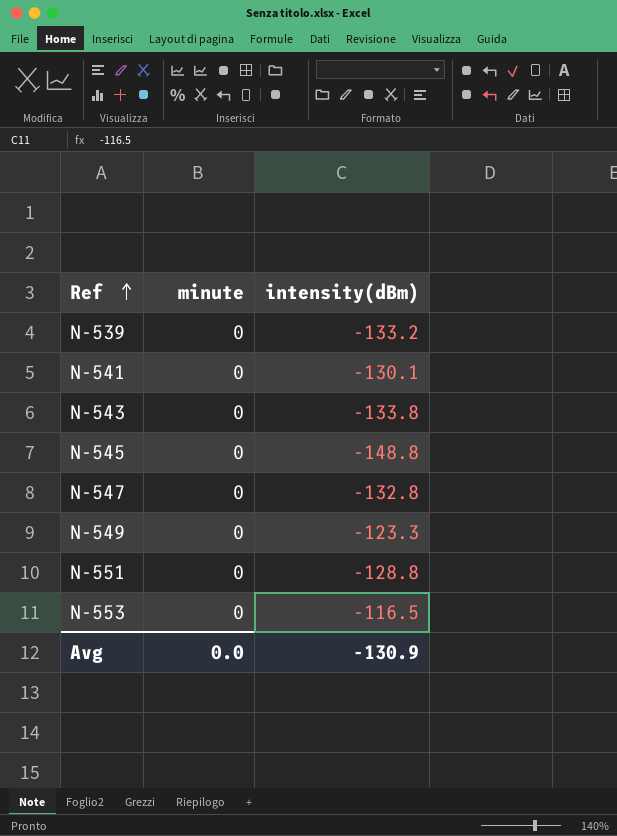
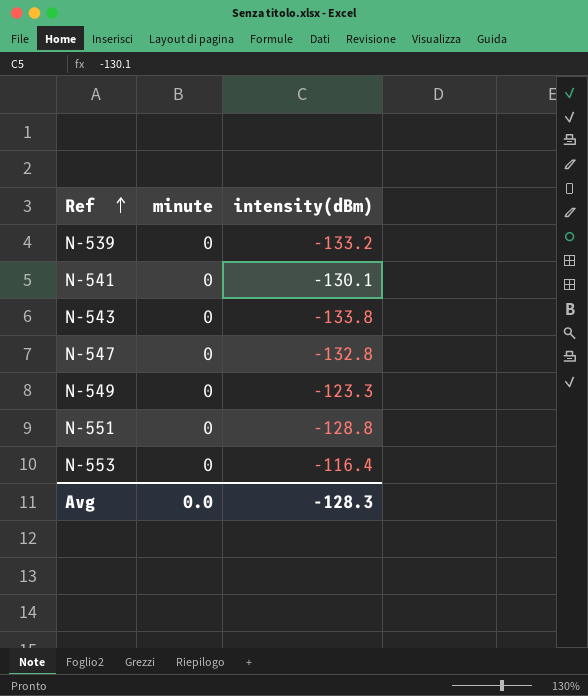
row N-545: 0 | -148.8 -> none
N-553 | intensity(dBm): -116.5 -> -116.4
Avg | intensity(dBm): -130.9 -> -128.3

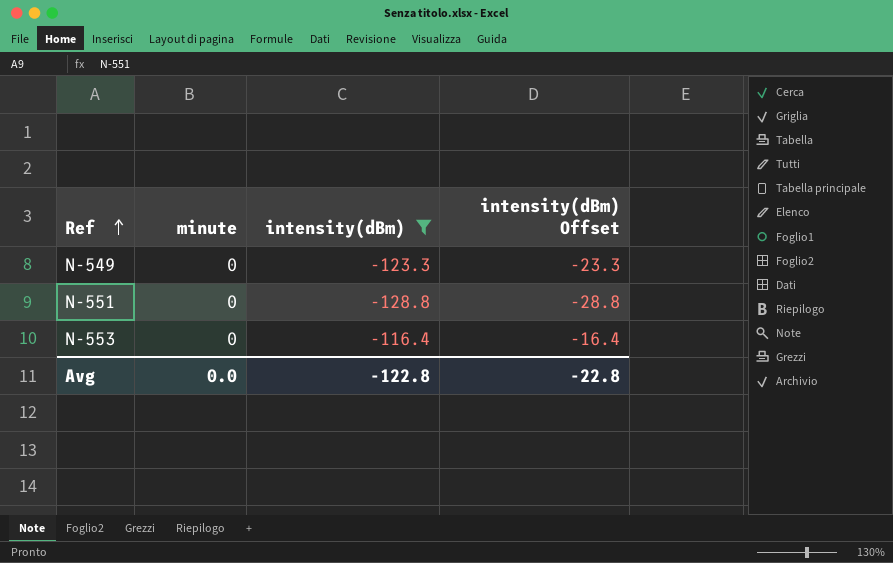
filter: none -> intensity(dBm) >= -128.8
column intensity(dBm) Offset | formula: none -> [intensity(dBm)] + 100
Avg | intensity(dBm): -128.3 -> -122.8

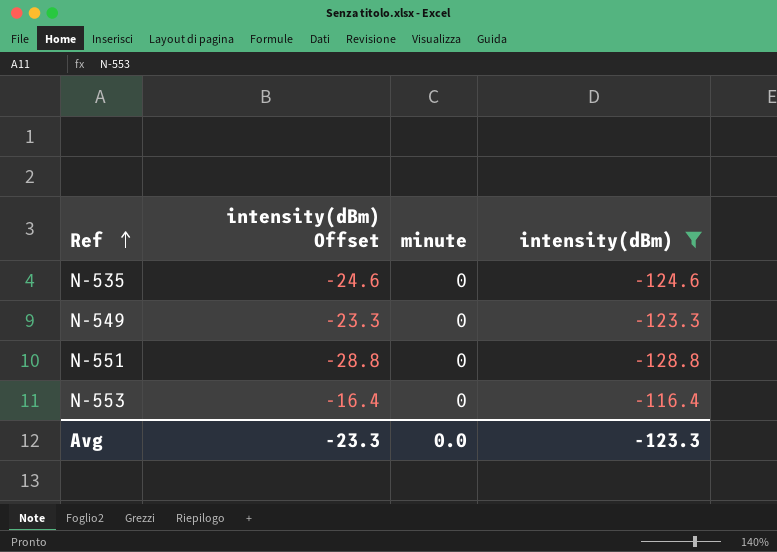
column intensity(dBm) Offset | position: 4 -> 2
row N-535: none -> -24.6 | 0 | -124.6
Avg | intensity(dBm) Offset: -22.8 -> -23.3
Avg | intensity(dBm): -122.8 -> -123.3

